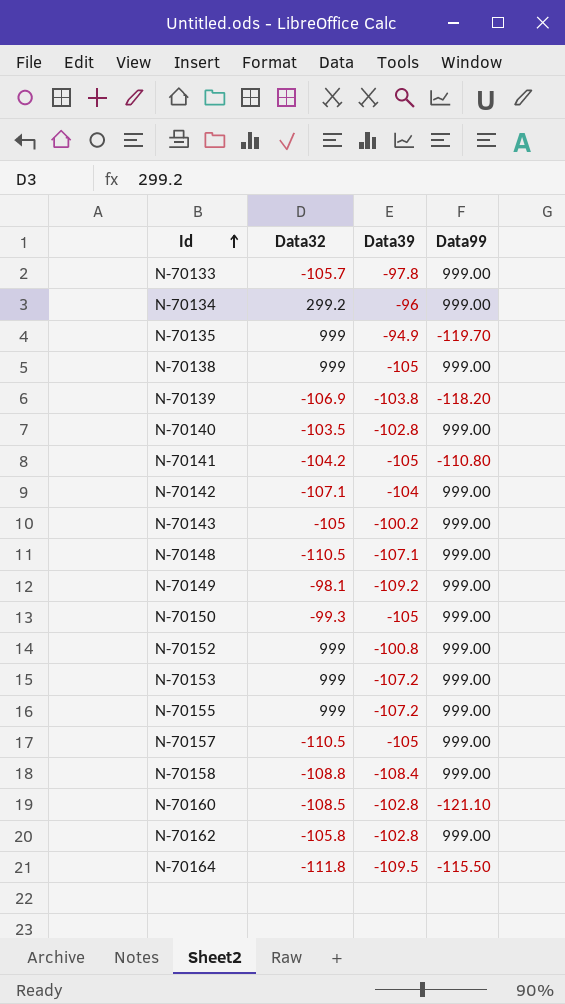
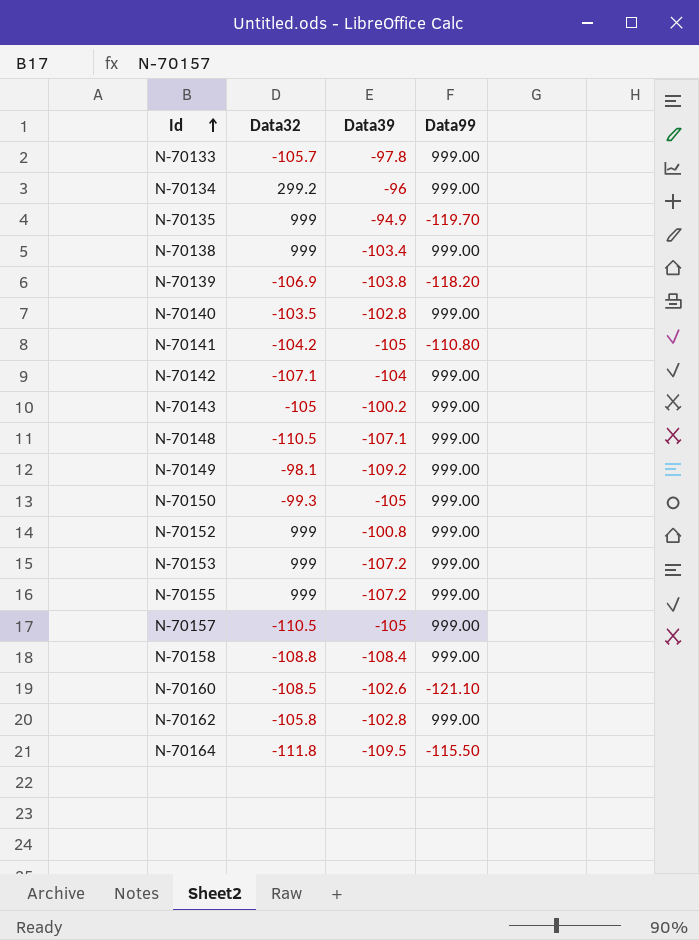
N-70138 | Data39: -105 -> -103.4
N-70160 | Data39: -102.8 -> -102.6

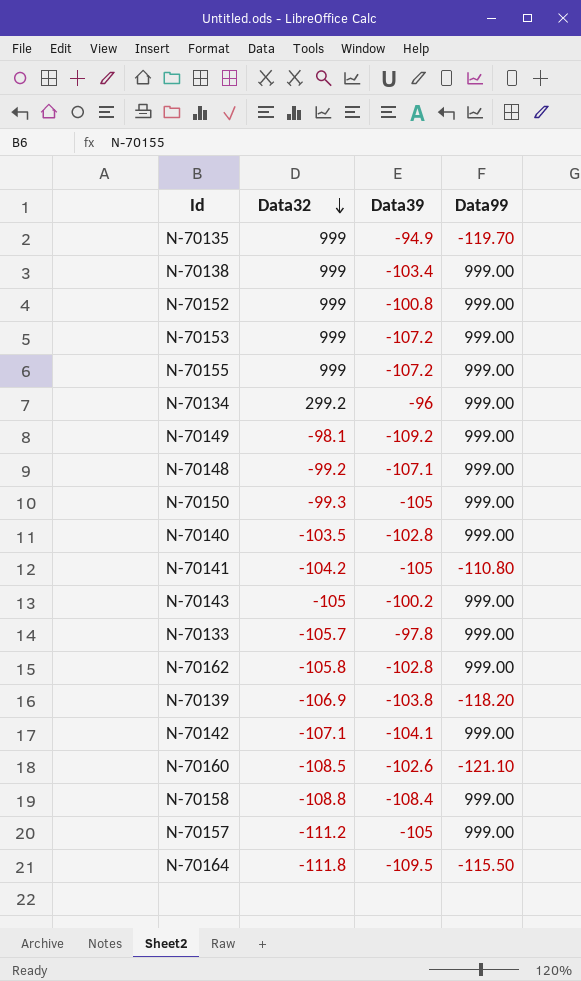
row order: Id ascending -> Data32 descending
N-70148 | Data32: -110.5 -> -99.2
N-70142 | Data39: -104 -> -104.1
N-70157 | Data32: -110.5 -> -111.2

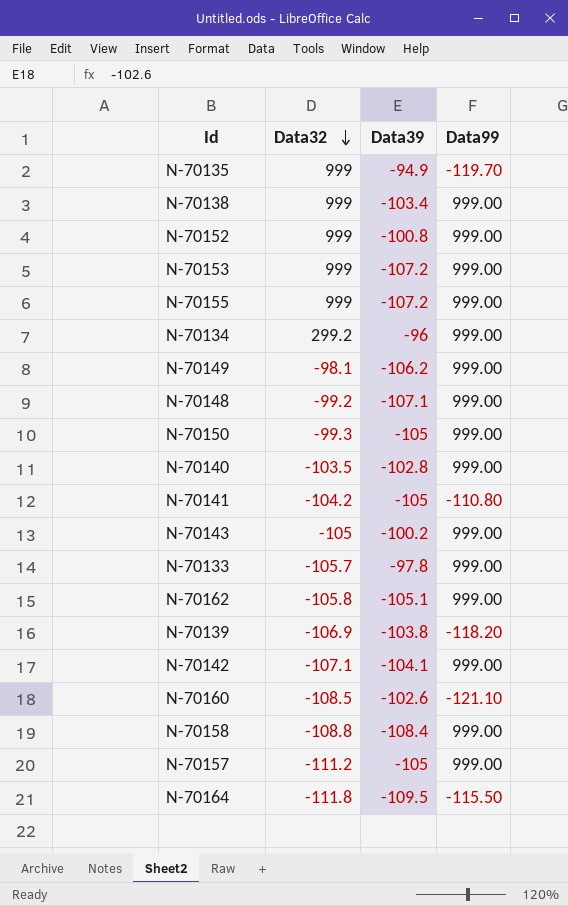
N-70149 | Data39: -109.2 -> -106.2
N-70162 | Data39: -102.8 -> -105.1

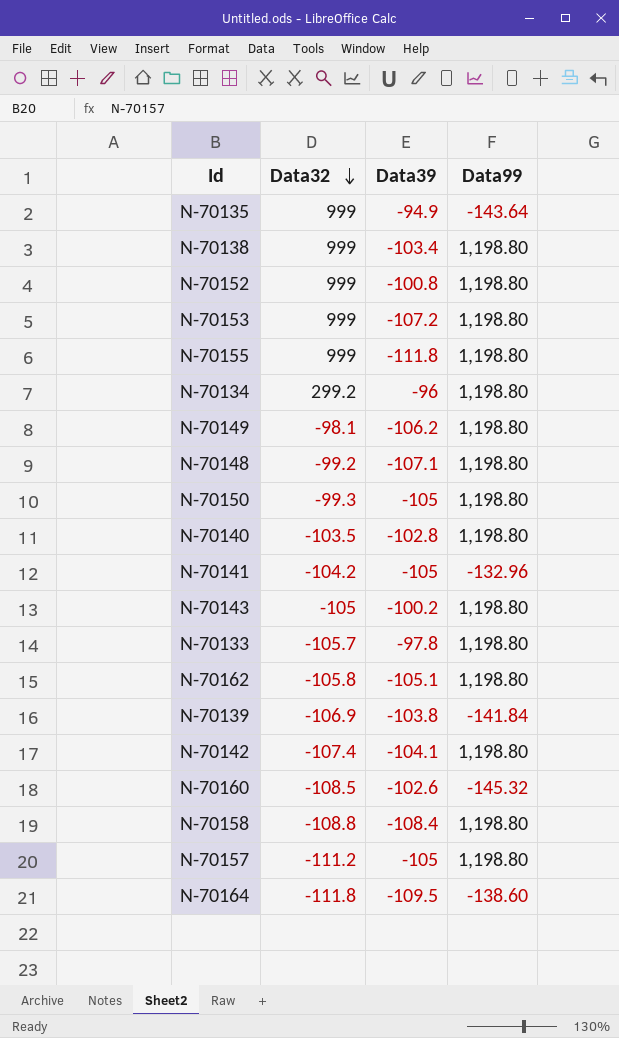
N-70135 | Data99: -119.70 -> -143.64
N-70138 | Data99: 999.00 -> 1,198.80
N-70152 | Data99: 999.00 -> 1,198.80
N-70153 | Data99: 999.00 -> 1,198.80
N-70155 | Data39: -107.2 -> -111.8
N-70155 | Data99: 999.00 -> 1,198.80
N-70134 | Data99: 999.00 -> 1,198.80
N-70149 | Data99: 999.00 -> 1,198.80
N-70148 | Data99: 999.00 -> 1,198.80
N-70150 | Data99: 999.00 -> 1,198.80
N-70140 | Data99: 999.00 -> 1,198.80
N-70141 | Data99: -110.80 -> -132.96
N-70143 | Data99: 999.00 -> 1,198.80
N-70133 | Data99: 999.00 -> 1,198.80
N-70162 | Data99: 999.00 -> 1,198.80
N-70139 | Data99: -118.20 -> -141.84
N-70142 | Data32: -107.1 -> -107.4
N-70142 | Data99: 999.00 -> 1,198.80
N-70160 | Data99: -121.10 -> -145.32
N-70158 | Data99: 999.00 -> 1,198.80
N-70157 | Data99: 999.00 -> 1,198.80
N-70164 | Data99: -115.50 -> -138.60

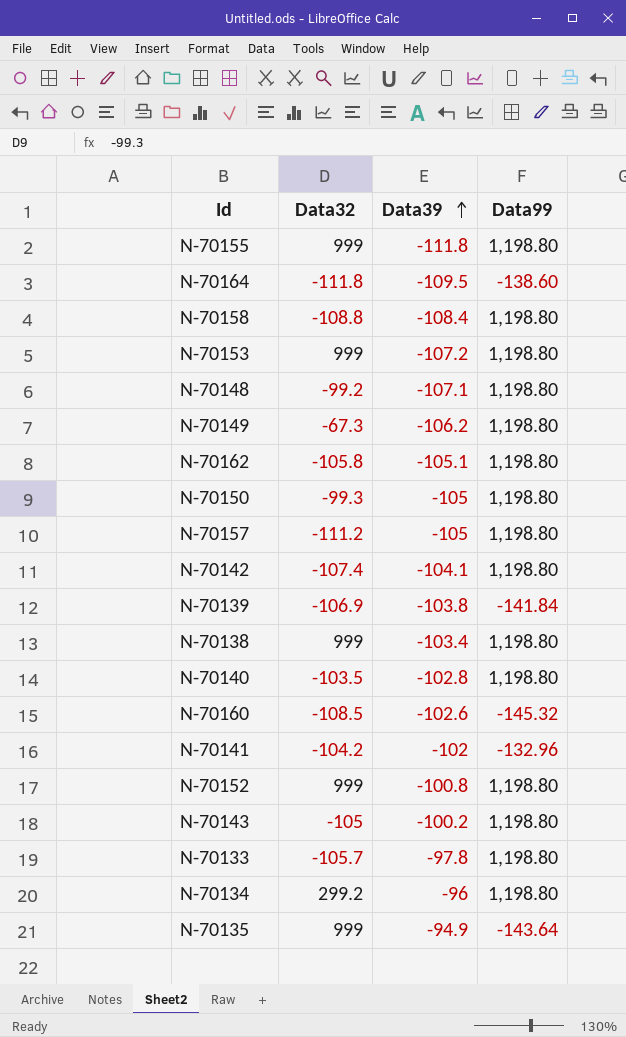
row order: Data32 descending -> Data39 ascending
N-70149 | Data32: -98.1 -> -67.3
N-70141 | Data39: -105 -> -102

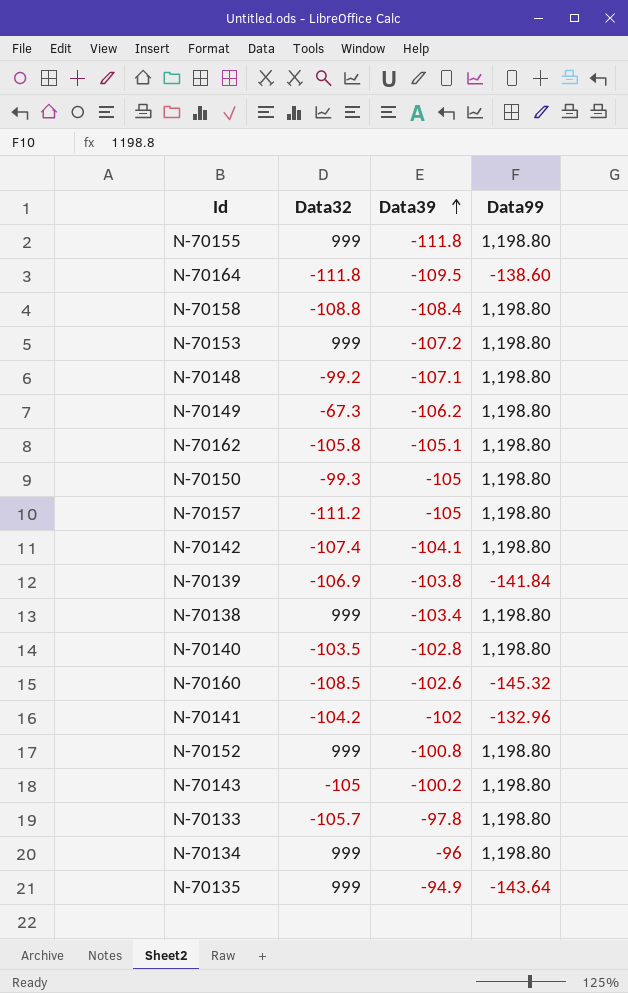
N-70134 | Data32: 299.2 -> 999

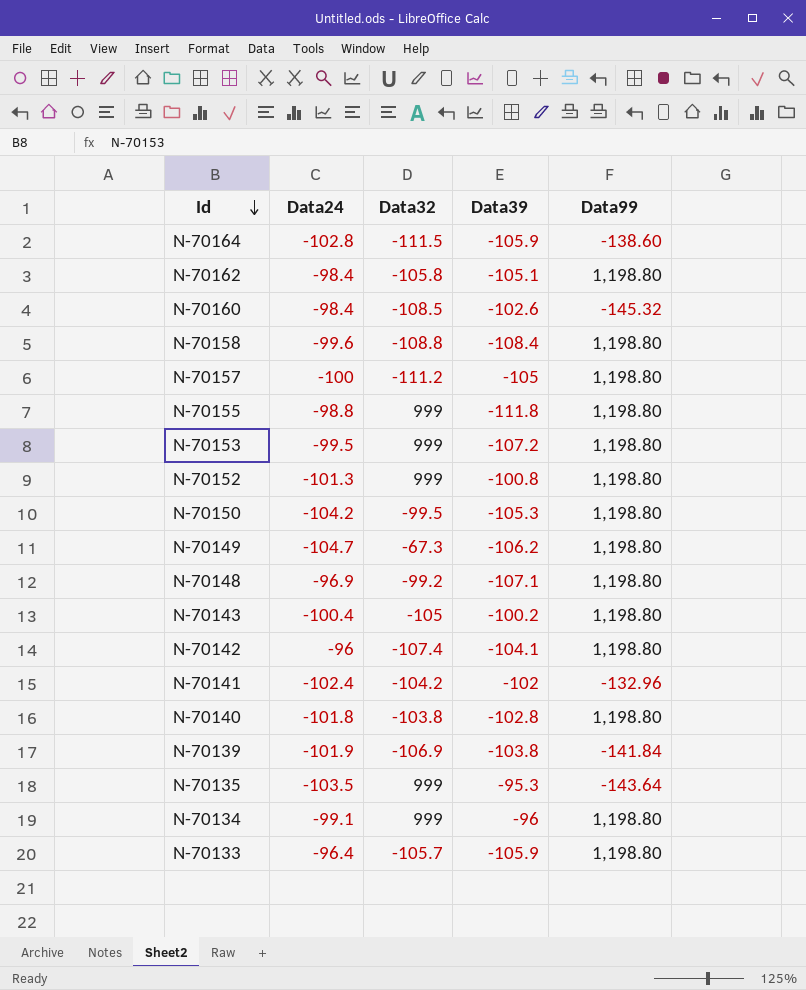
row order: Data39 ascending -> Id descending
column Data24 | position: none -> 2
row N-70138: 999 | -103.4 | 1,198.80 -> none
N-70164 | Data32: -111.8 -> -111.5
N-70164 | Data39: -109.5 -> -105.9
N-70150 | Data32: -99.3 -> -99.5
N-70150 | Data39: -105 -> -105.3
N-70140 | Data32: -103.5 -> -103.8
N-70135 | Data39: -94.9 -> -95.3
N-70133 | Data39: -97.8 -> -105.9

